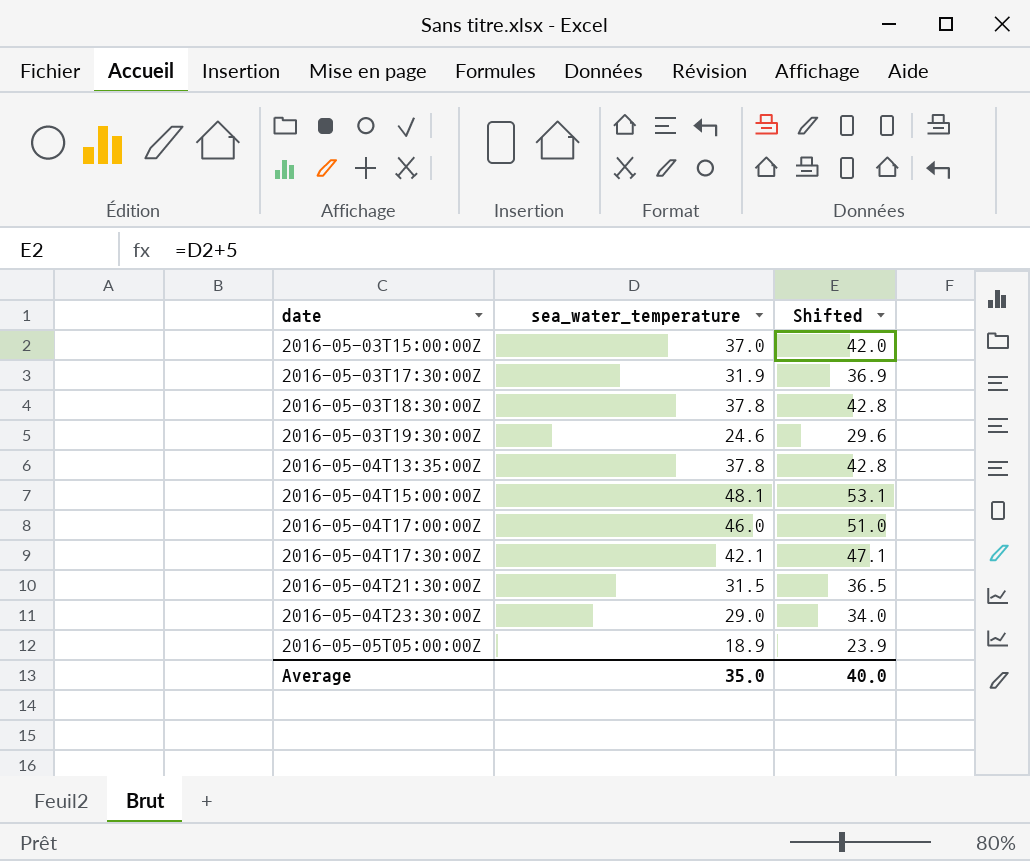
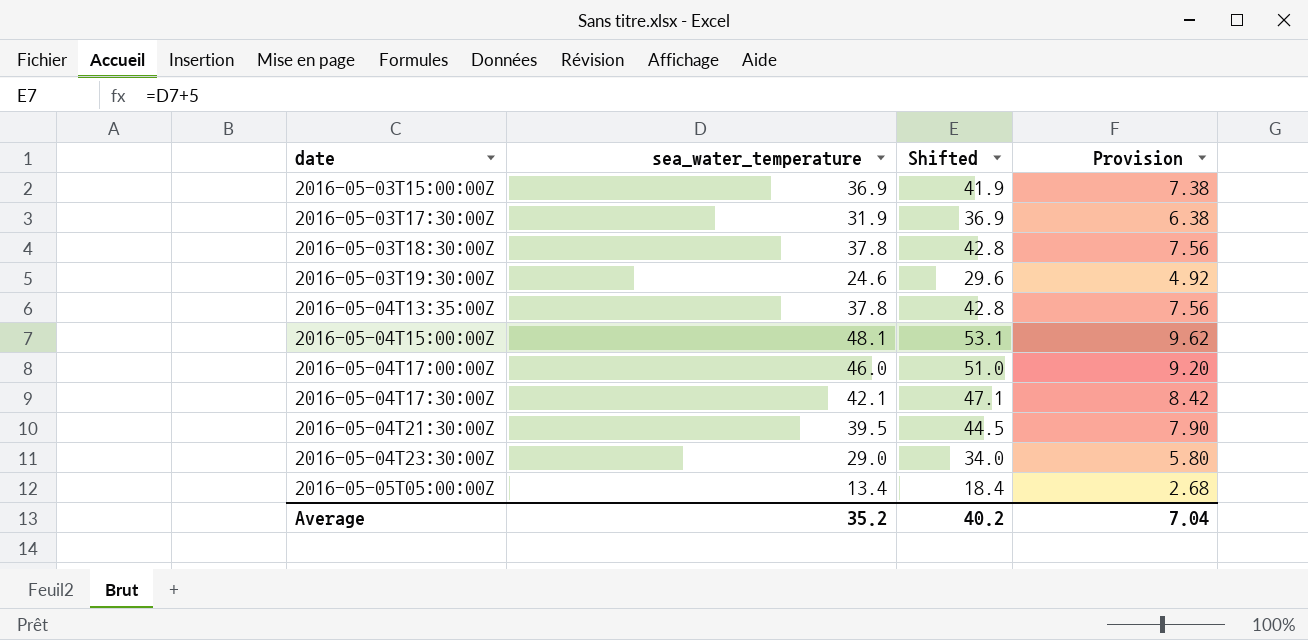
column Provision | formula: none -> [sea_water_temperature] * 0.2
2016-05-03T15:00:00Z | sea_water_temperature: 37.0 -> 36.9
2016-05-03T15:00:00Z | Shifted: 42.0 -> 41.9
2016-05-04T21:30:00Z | sea_water_temperature: 31.5 -> 39.5
2016-05-04T21:30:00Z | Shifted: 36.5 -> 44.5
2016-05-05T05:00:00Z | sea_water_temperature: 18.9 -> 13.4
2016-05-05T05:00:00Z | Shifted: 23.9 -> 18.4
Average | sea_water_temperature: 35.0 -> 35.2
Average | Shifted: 40.0 -> 40.2

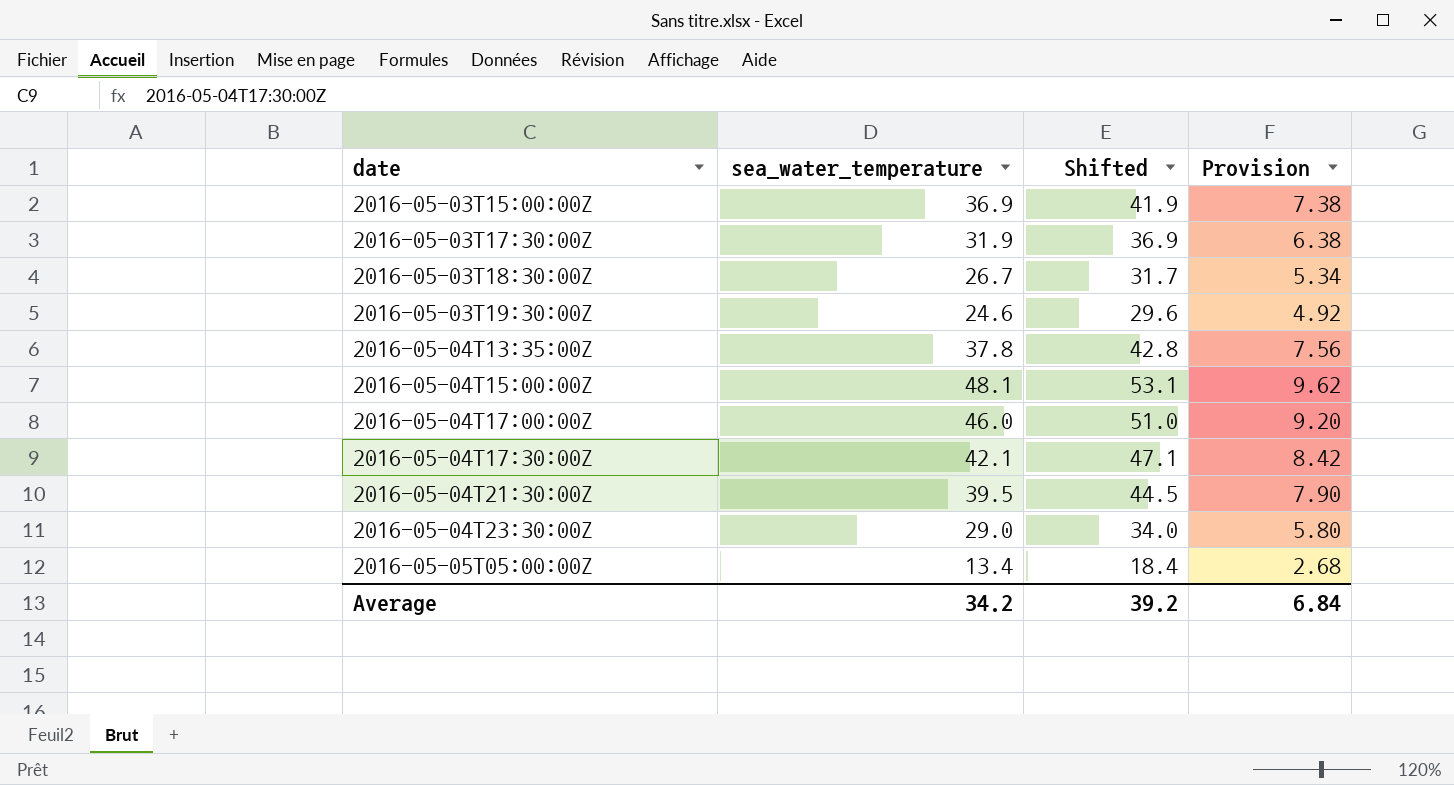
2016-05-03T18:30:00Z | sea_water_temperature: 37.8 -> 26.7
2016-05-03T18:30:00Z | Shifted: 42.8 -> 31.7
2016-05-03T18:30:00Z | Provision: 7.56 -> 5.34
Average | sea_water_temperature: 35.2 -> 34.2
Average | Shifted: 40.2 -> 39.2
Average | Provision: 7.04 -> 6.84

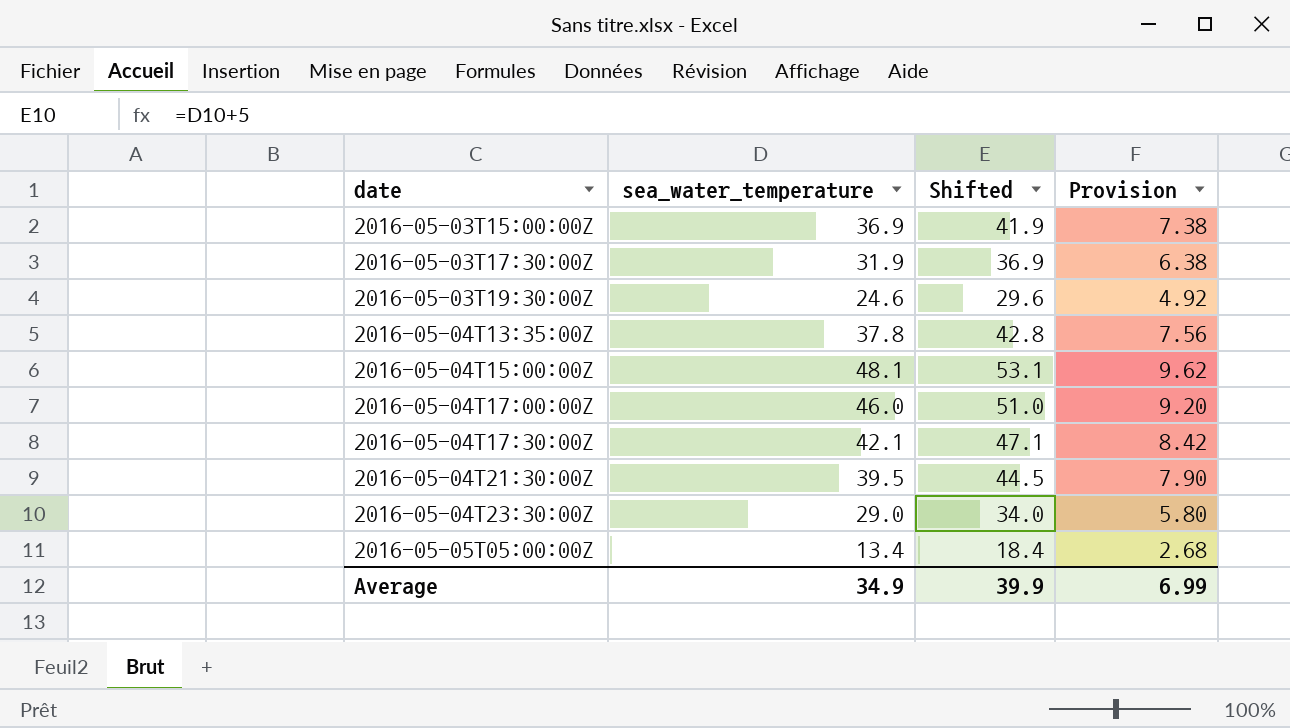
row 2016-05-03T18:30:00Z: 26.7 | 31.7 | 5.34 -> none
Average | sea_water_temperature: 34.2 -> 34.9
Average | Shifted: 39.2 -> 39.9
Average | Provision: 6.84 -> 6.99

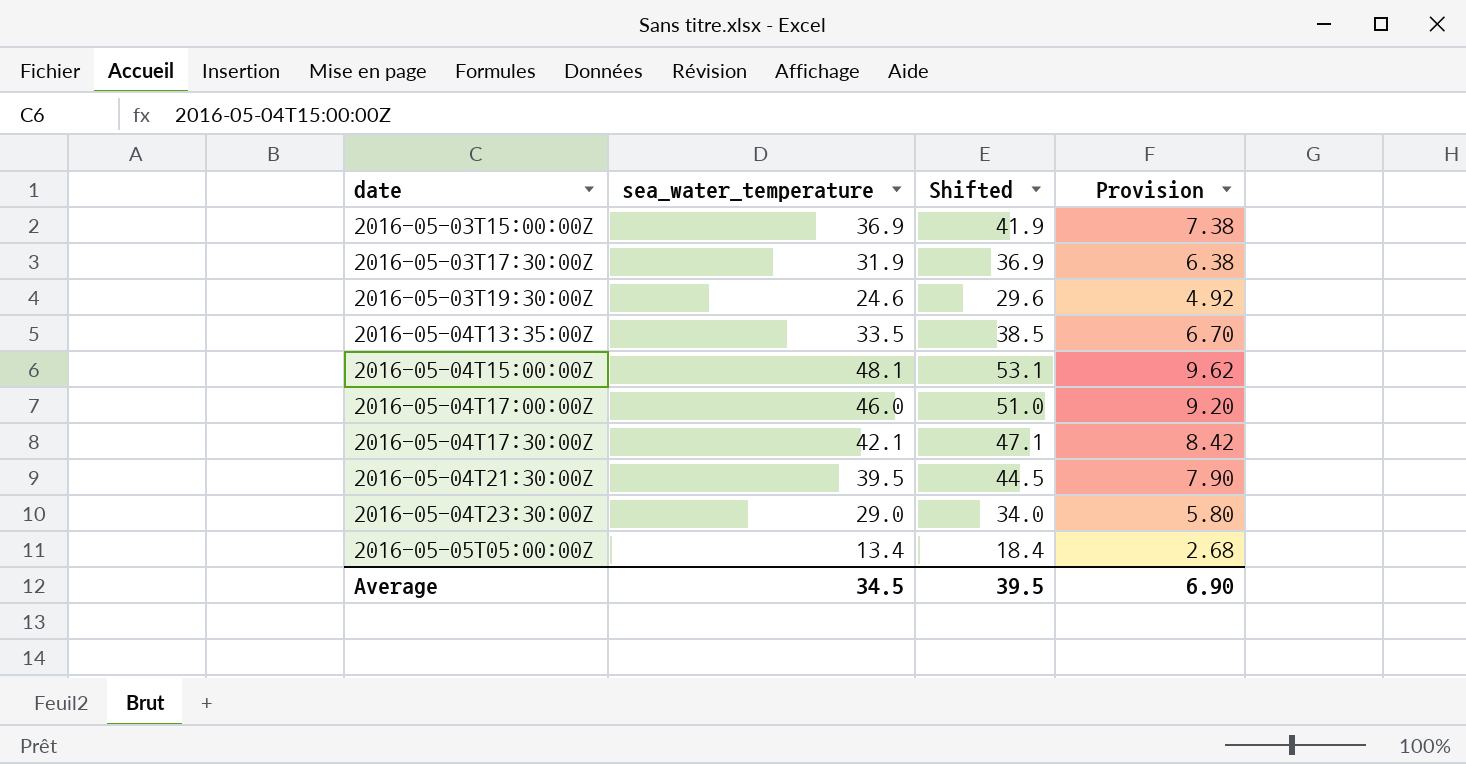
2016-05-04T13:35:00Z | sea_water_temperature: 37.8 -> 33.5
2016-05-04T13:35:00Z | Shifted: 42.8 -> 38.5
2016-05-04T13:35:00Z | Provision: 7.56 -> 6.70
Average | sea_water_temperature: 34.9 -> 34.5
Average | Shifted: 39.9 -> 39.5
Average | Provision: 6.99 -> 6.90

